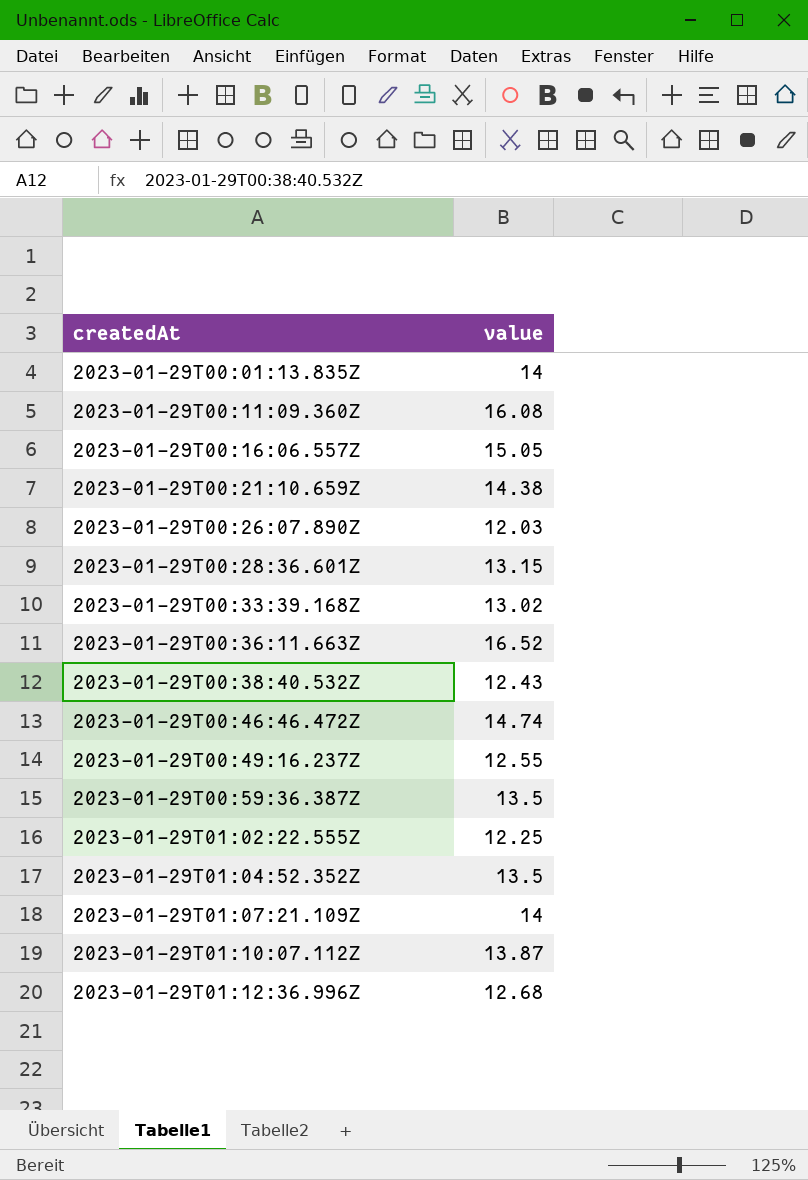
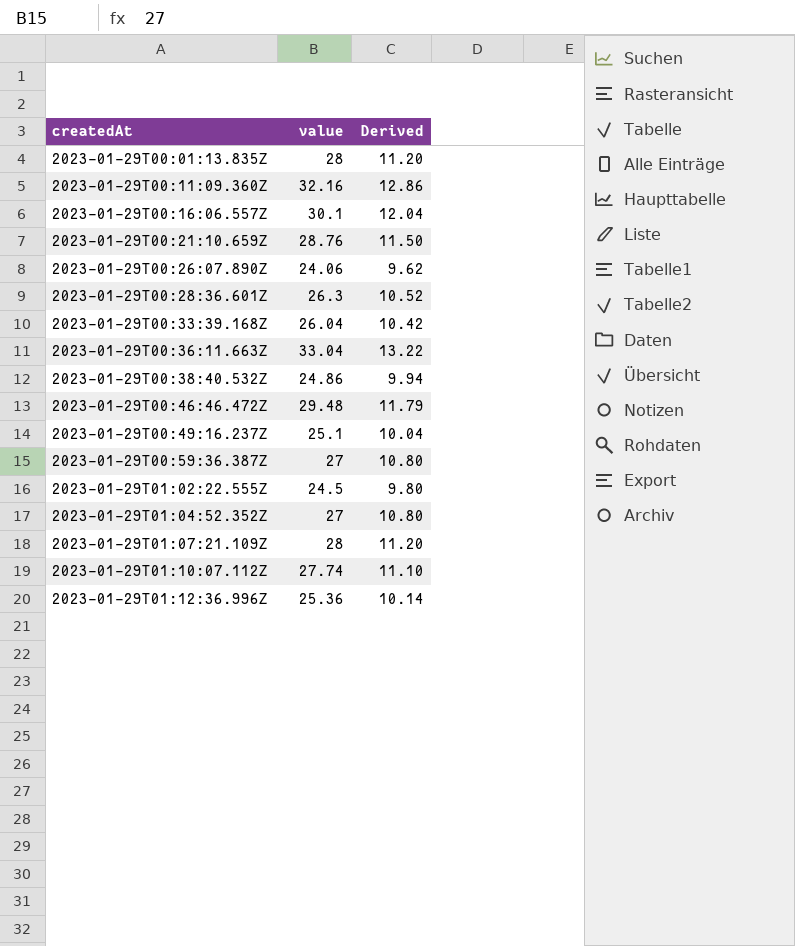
column Derived | formula: none -> [value] * 0.4
2023-01-29T00:01:13.835Z | value: 14 -> 28
2023-01-29T00:11:09.360Z | value: 16.08 -> 32.16
2023-01-29T00:16:06.557Z | value: 15.05 -> 30.1
2023-01-29T00:21:10.659Z | value: 14.38 -> 28.76
2023-01-29T00:26:07.890Z | value: 12.03 -> 24.06
2023-01-29T00:28:36.601Z | value: 13.15 -> 26.3
2023-01-29T00:33:39.168Z | value: 13.02 -> 26.04
2023-01-29T00:36:11.663Z | value: 16.52 -> 33.04
2023-01-29T00:38:40.532Z | value: 12.43 -> 24.86
2023-01-29T00:46:46.472Z | value: 14.74 -> 29.48
2023-01-29T00:49:16.237Z | value: 12.55 -> 25.1
2023-01-29T00:59:36.387Z | value: 13.5 -> 27
2023-01-29T01:02:22.555Z | value: 12.25 -> 24.5
2023-01-29T01:04:52.352Z | value: 13.5 -> 27
2023-01-29T01:07:21.109Z | value: 14 -> 28
2023-01-29T01:10:07.112Z | value: 13.87 -> 27.74
2023-01-29T01:12:36.996Z | value: 12.68 -> 25.36

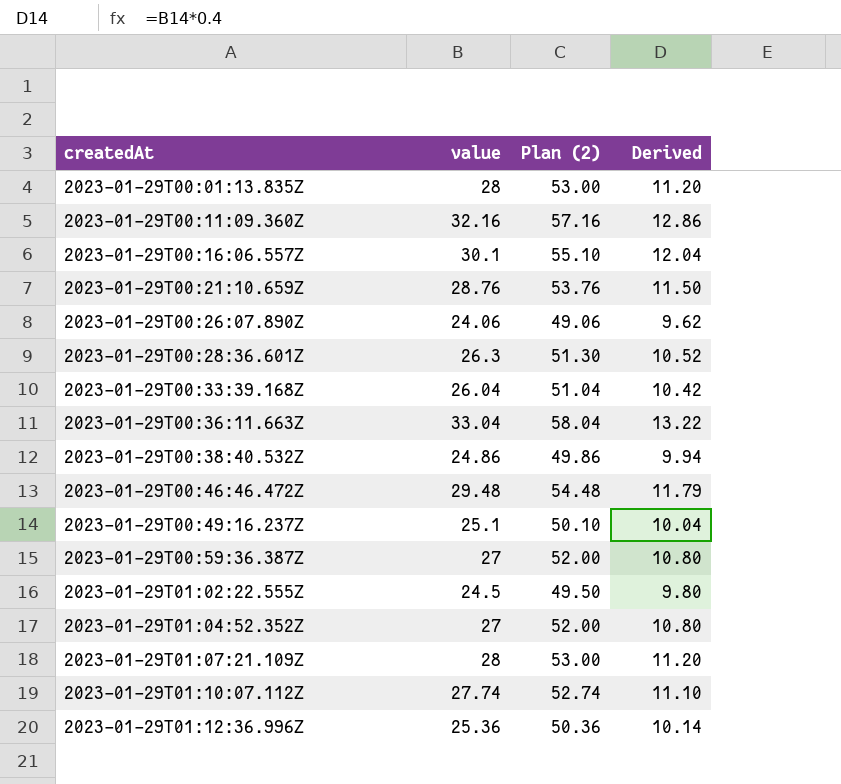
column Plan (2) | formula: none -> [value] + 25

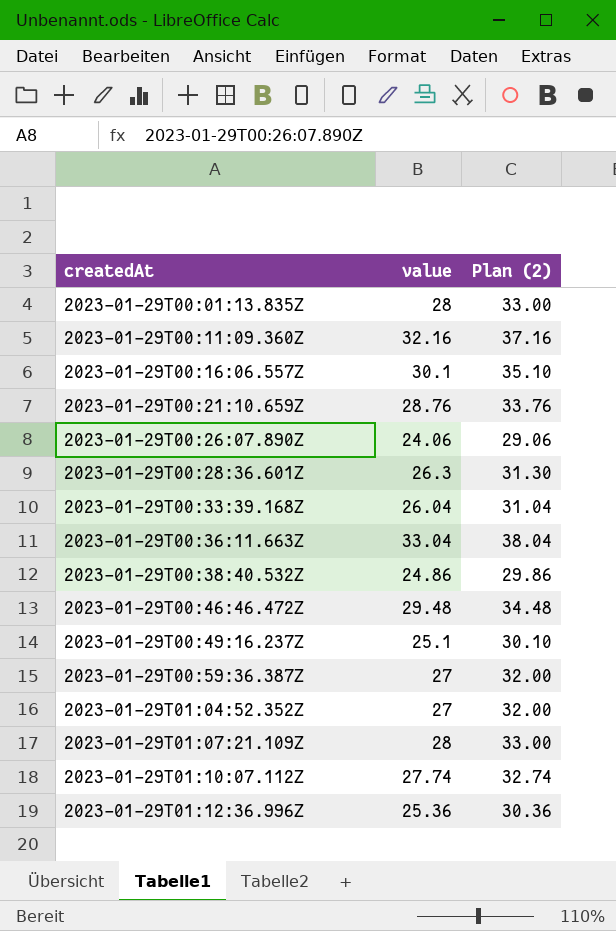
column Derived | formula: [value] * 0.4 -> none
column Plan (2) | formula: [value] + 25 -> [value] + 5
row 2023-01-29T01:02:22.555Z: 24.5 | 49.50 | 9.80 -> none

